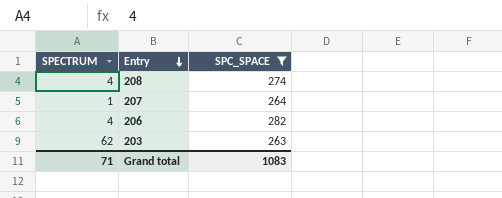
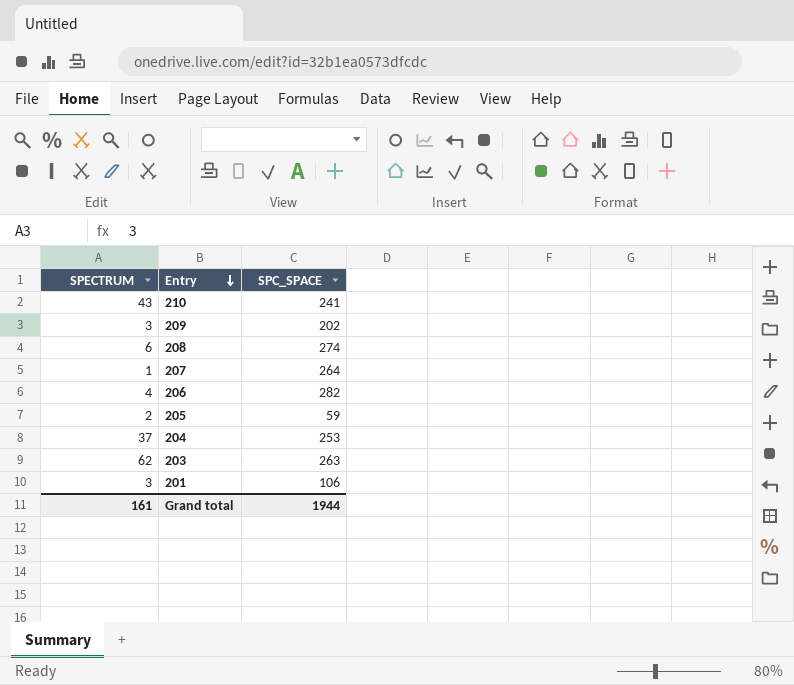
filter: SPC_SPACE >= 263 -> none
208 | SPECTRUM: 4 -> 6
Grand total | SPECTRUM: 71 -> 161
Grand total | SPC_SPACE: 1083 -> 1944

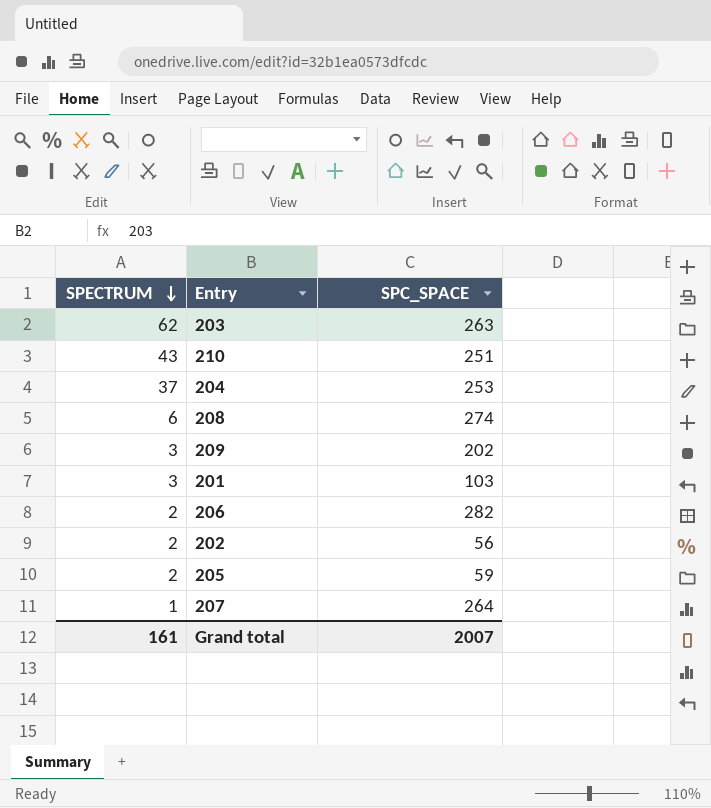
row order: Entry descending -> SPECTRUM descending
210 | SPC_SPACE: 241 -> 251
201 | SPC_SPACE: 106 -> 103
206 | SPECTRUM: 4 -> 2
row 202: none -> 2 | 56
Grand total | SPC_SPACE: 1944 -> 2007

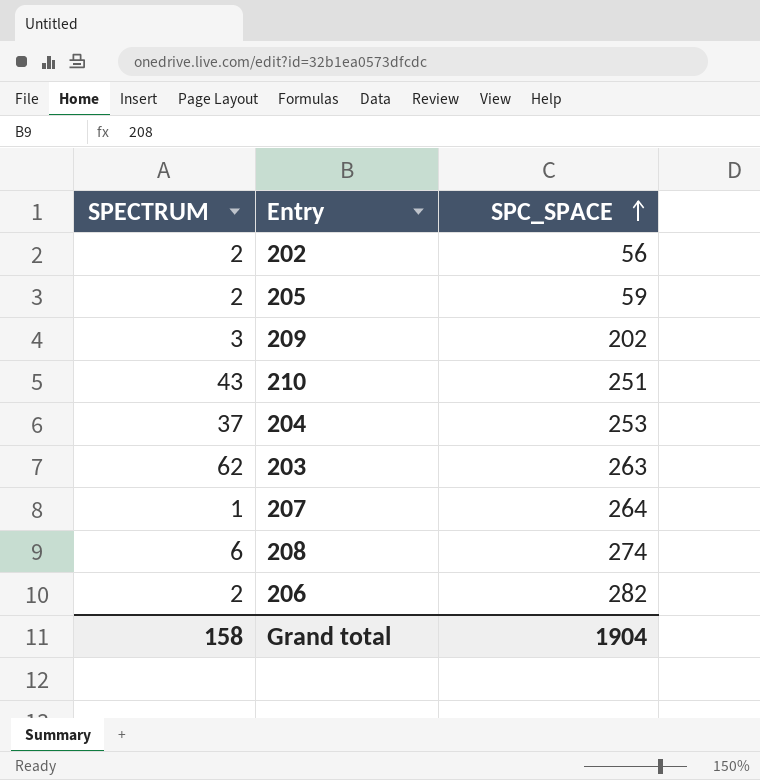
row order: SPECTRUM descending -> SPC_SPACE ascending
row 201: 3 | 103 -> none
Grand total | SPECTRUM: 161 -> 158
Grand total | SPC_SPACE: 2007 -> 1904

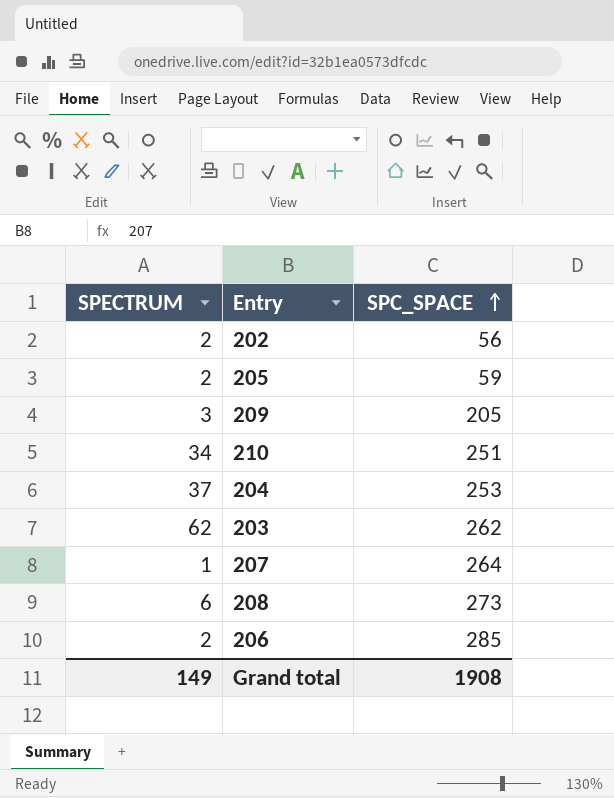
209 | SPC_SPACE: 202 -> 205
210 | SPECTRUM: 43 -> 34
203 | SPC_SPACE: 263 -> 262
208 | SPC_SPACE: 274 -> 273
206 | SPC_SPACE: 282 -> 285
Grand total | SPECTRUM: 158 -> 149
Grand total | SPC_SPACE: 1904 -> 1908

